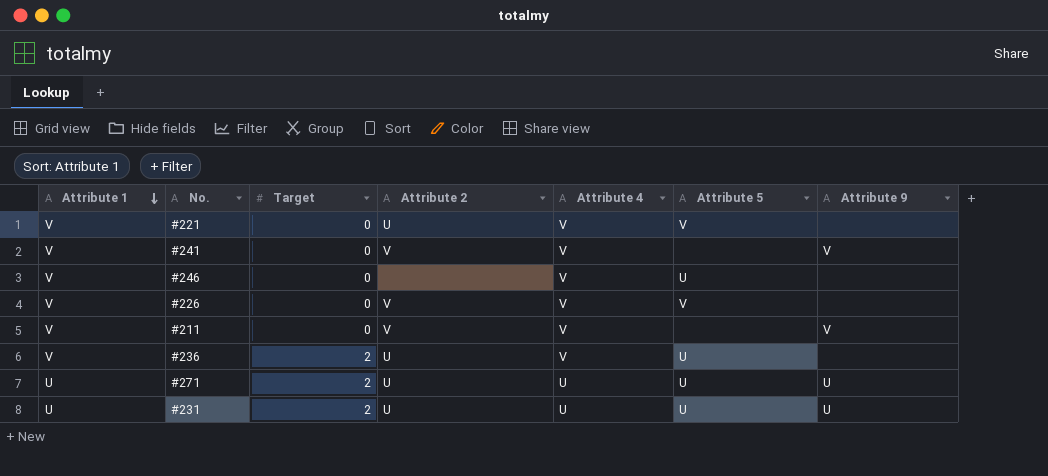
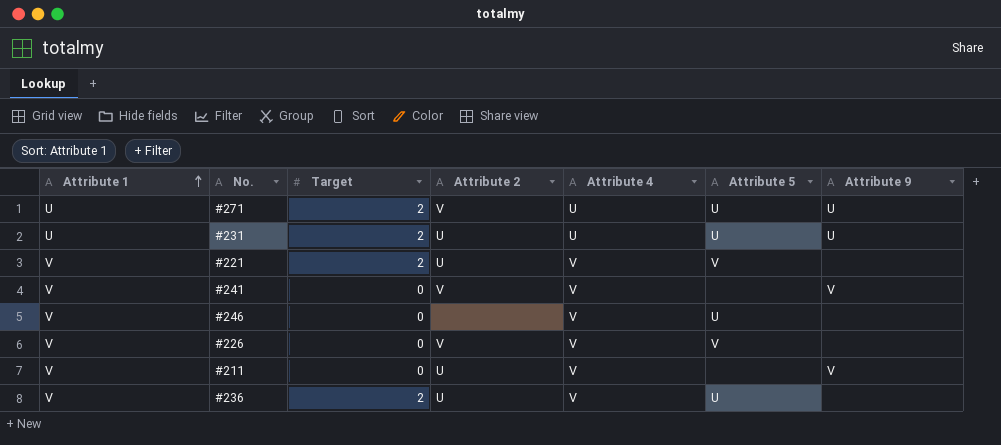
row order: Attribute 1 descending -> Attribute 1 ascending
#271 | Attribute 2: U -> V
#221 | Target: 0 -> 2
#211 | Attribute 2: V -> U

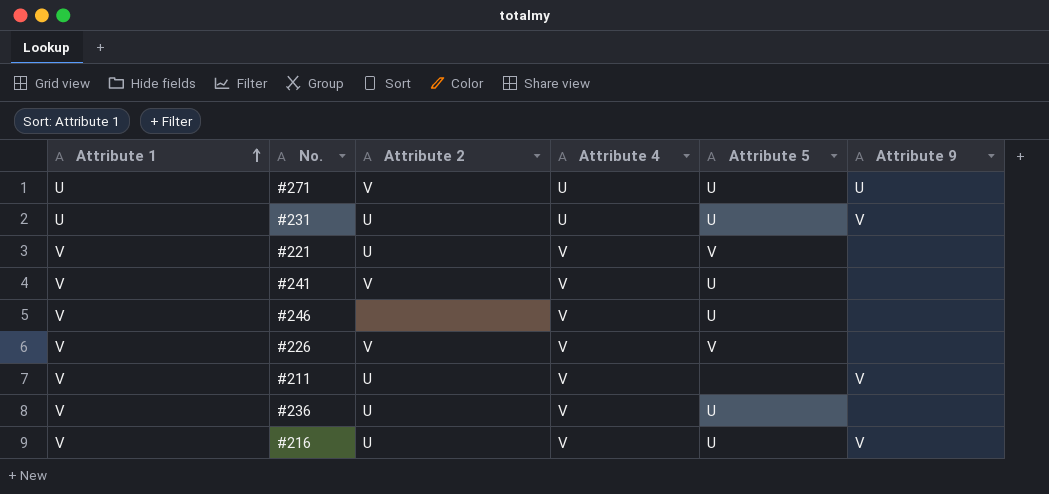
column Target | position: 3 -> none
#231 | Attribute 9: U -> V
#241 | Attribute 5: none -> U
#241 | Attribute 9: V -> none
row #216: none -> V | U | V | U | V

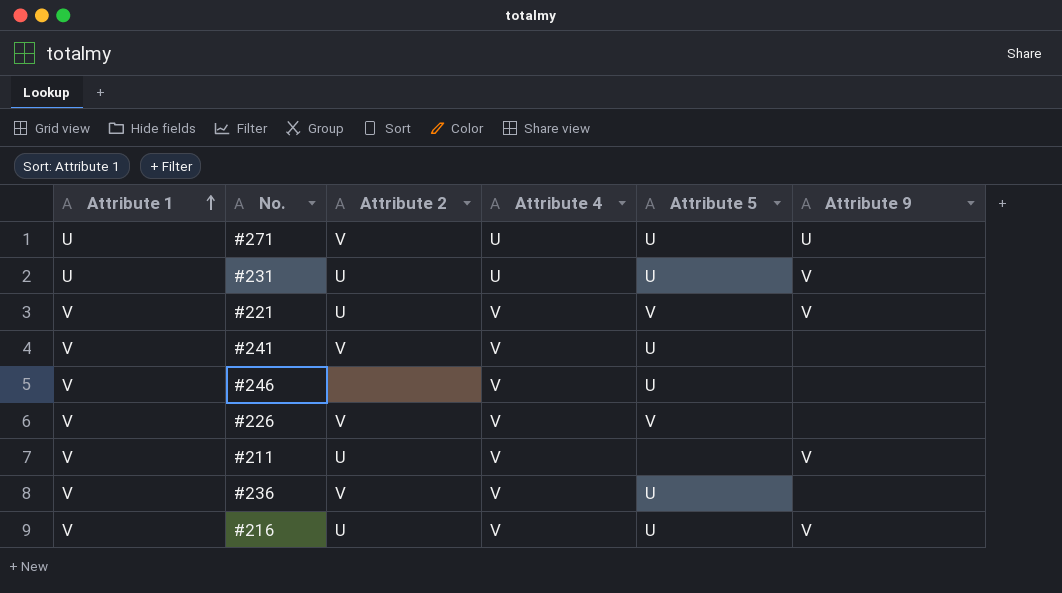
#221 | Attribute 9: none -> V
#236 | Attribute 2: U -> V

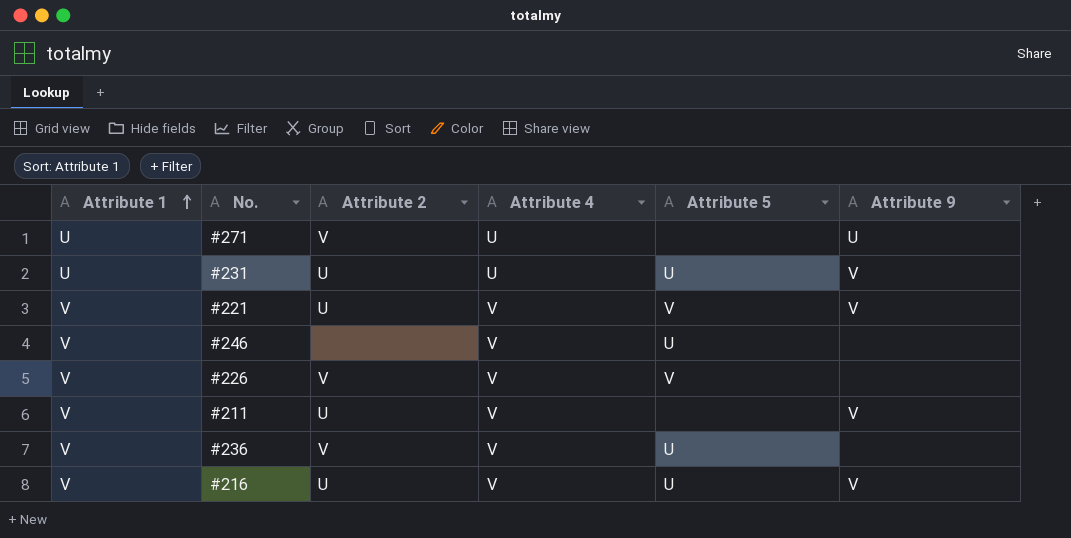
row #241: V | V | V | U | none -> none
#271 | Attribute 5: U -> none

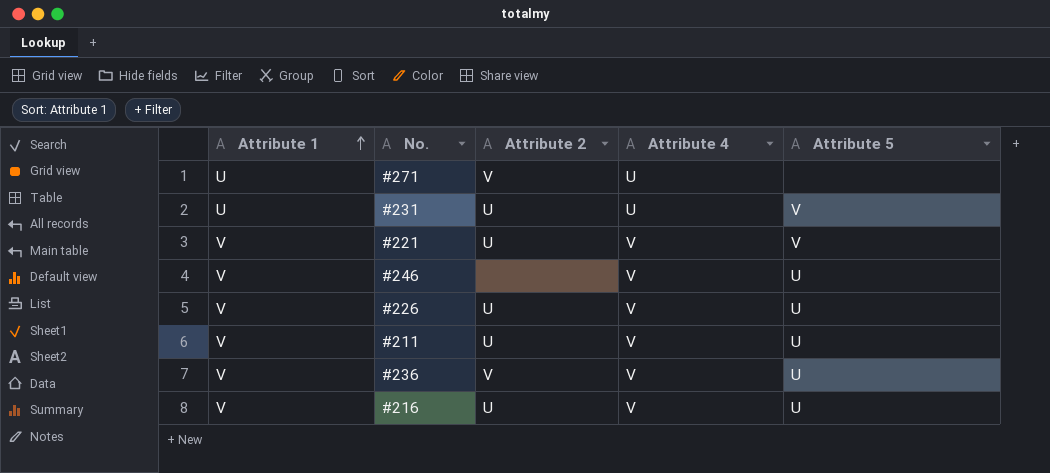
column Attribute 9 | position: 6 -> none
#231 | Attribute 5: U -> V
#226 | Attribute 2: V -> U
#226 | Attribute 5: V -> U
#211 | Attribute 5: none -> U

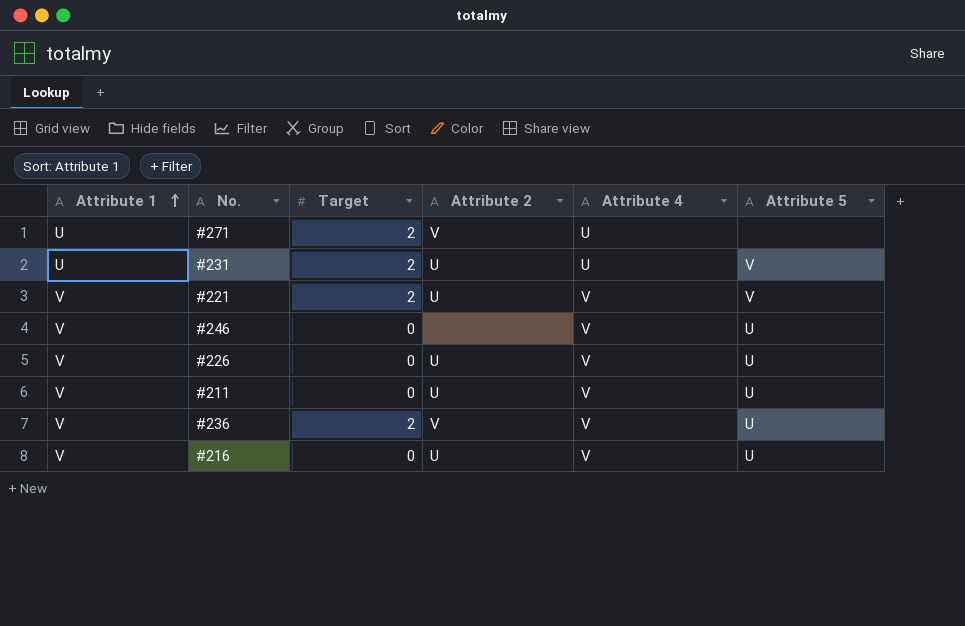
column Target | position: none -> 3

